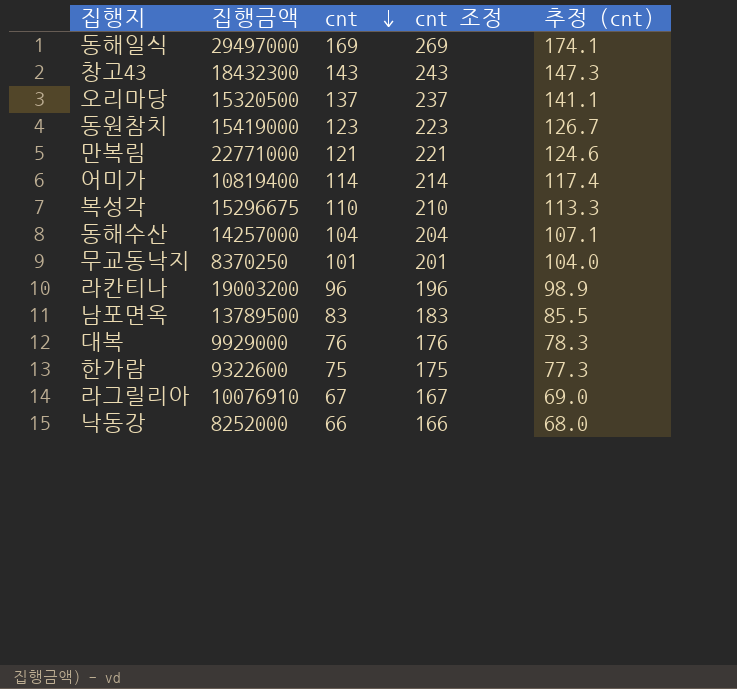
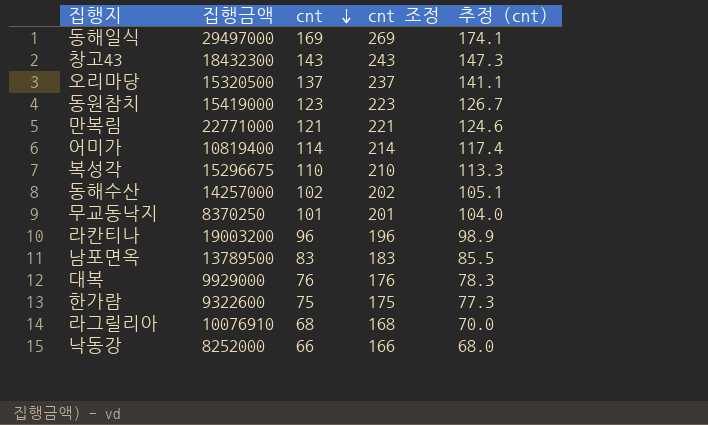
동해수산 | cnt: 104 -> 102
동해수산 | cnt 조정: 204 -> 202
동해수산 | 추정 (cnt): 107.1 -> 105.1
라그릴리아 | cnt: 67 -> 68
라그릴리아 | cnt 조정: 167 -> 168
라그릴리아 | 추정 (cnt): 69.0 -> 70.0

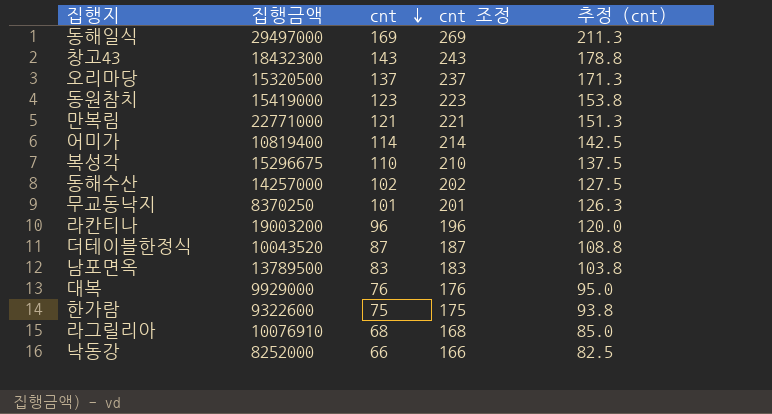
column 추정 (cnt) | formula: [cnt] * 1.03 -> [cnt] * 1.25
row 더테이블한정식: none -> 10043520 | 87 | 187 | 108.8

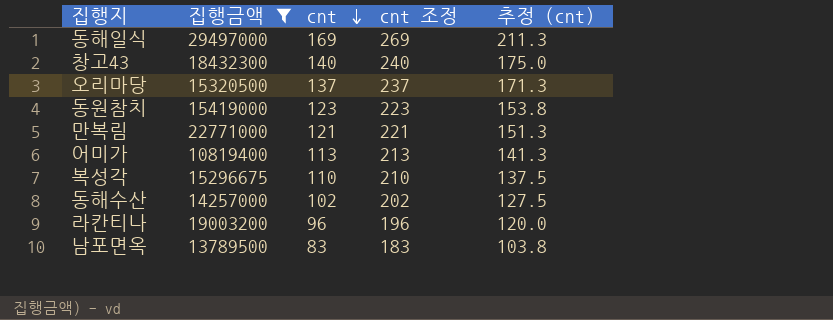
filter: none -> 집행금액 >= 10819400
창고43 | cnt: 143 -> 140
창고43 | cnt 조정: 243 -> 240
창고43 | 추정 (cnt): 178.8 -> 175.0
어미가 | cnt: 114 -> 113
어미가 | cnt 조정: 214 -> 213
어미가 | 추정 (cnt): 142.5 -> 141.3

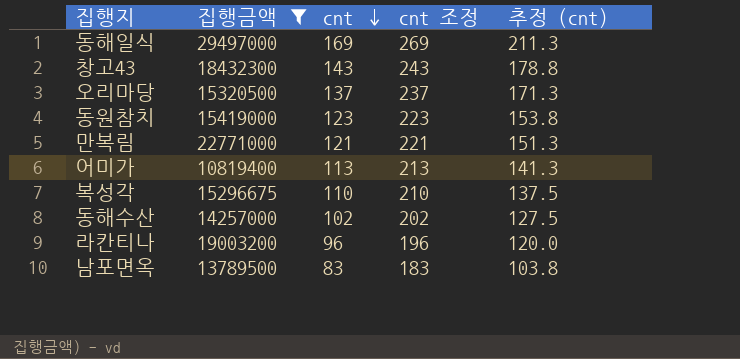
창고43 | cnt: 140 -> 143
창고43 | cnt 조정: 240 -> 243
창고43 | 추정 (cnt): 175.0 -> 178.8

